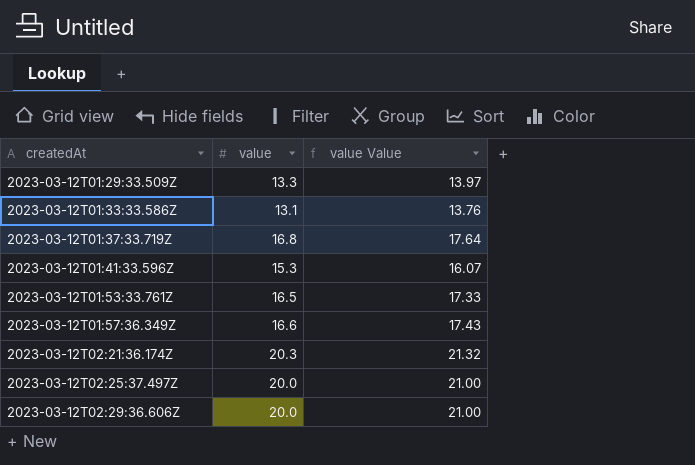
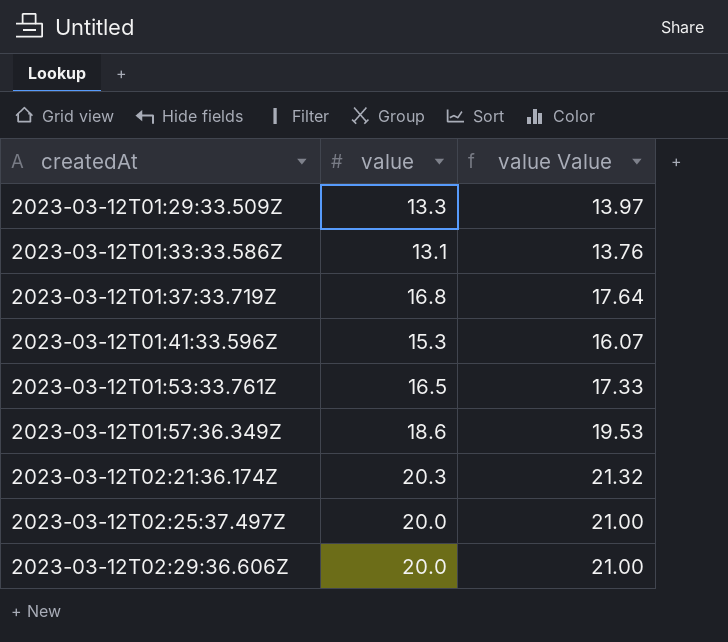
2023-03-12T01:57:36.349Z | value: 16.6 -> 18.6
2023-03-12T01:57:36.349Z | value Value: 17.43 -> 19.53

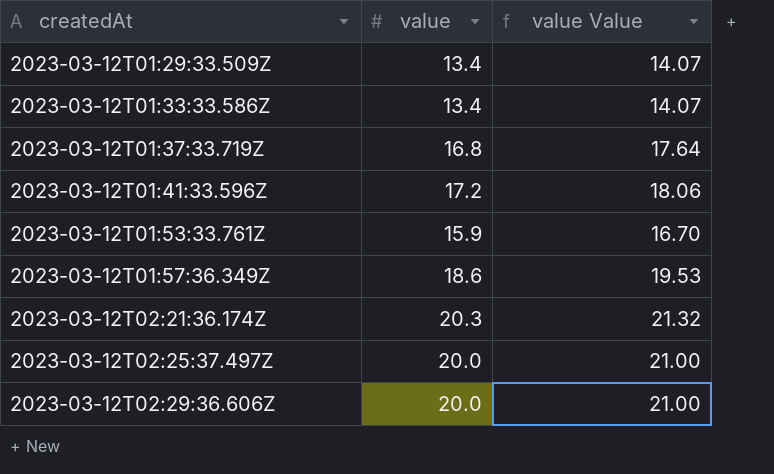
2023-03-12T01:29:33.509Z | value: 13.3 -> 13.4
2023-03-12T01:29:33.509Z | value Value: 13.97 -> 14.07
2023-03-12T01:33:33.586Z | value: 13.1 -> 13.4
2023-03-12T01:33:33.586Z | value Value: 13.76 -> 14.07
2023-03-12T01:41:33.596Z | value: 15.3 -> 17.2
2023-03-12T01:41:33.596Z | value Value: 16.07 -> 18.06
2023-03-12T01:53:33.761Z | value: 16.5 -> 15.9
2023-03-12T01:53:33.761Z | value Value: 17.33 -> 16.70

